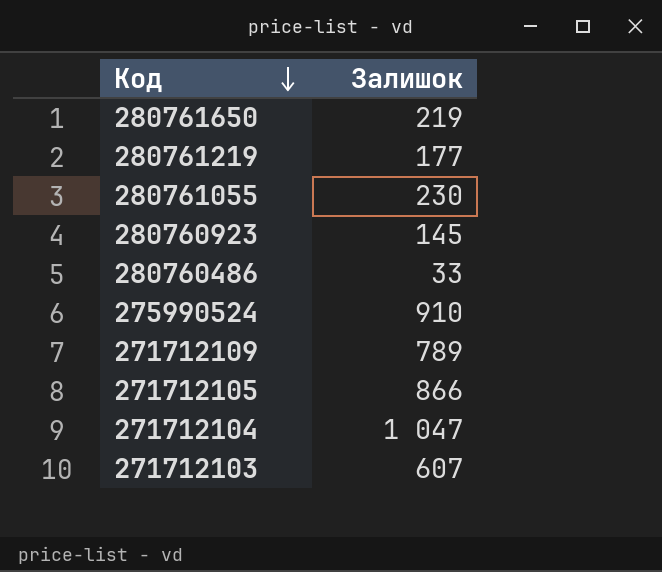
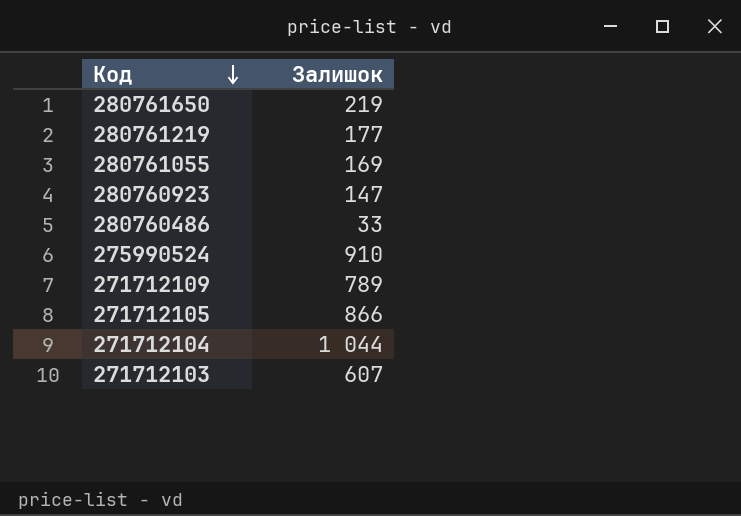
280761055 | Залишок: 230 -> 169
280760923 | Залишок: 145 -> 147
271712104 | Залишок: 1 047 -> 1 044

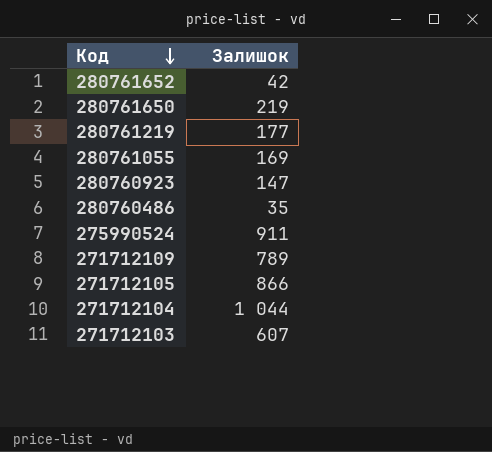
row 280761652: none -> 42
280760486 | Залишок: 33 -> 35
275990524 | Залишок: 910 -> 911

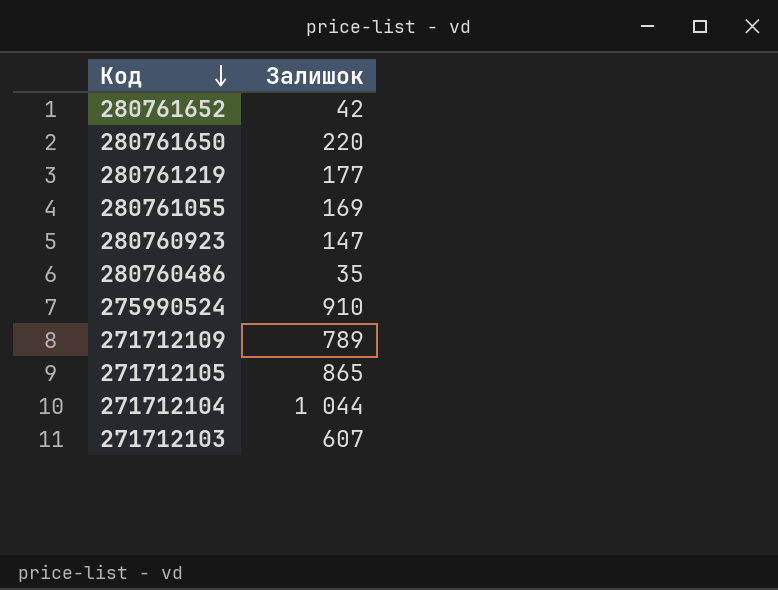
280761650 | Залишок: 219 -> 220
275990524 | Залишок: 911 -> 910
271712105 | Залишок: 866 -> 865

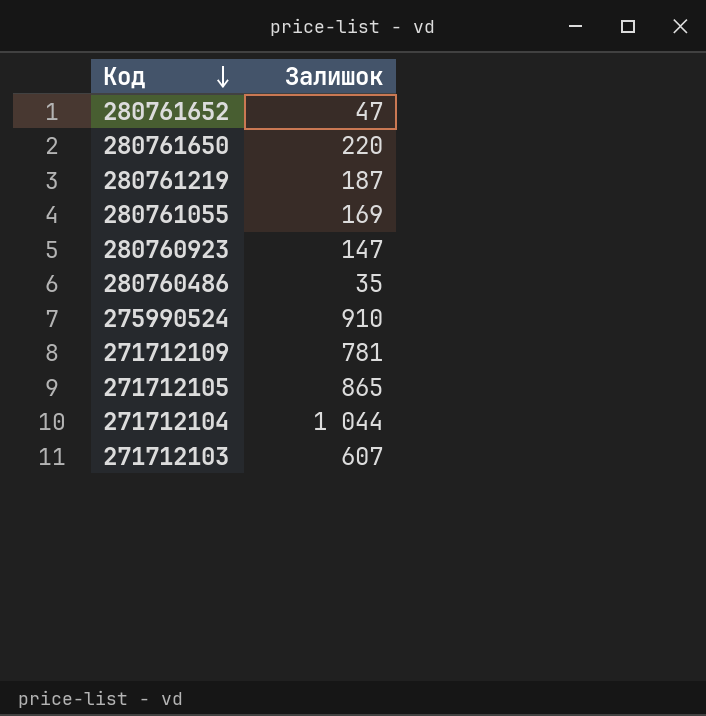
280761652 | Залишок: 42 -> 47
280761219 | Залишок: 177 -> 187
271712109 | Залишок: 789 -> 781

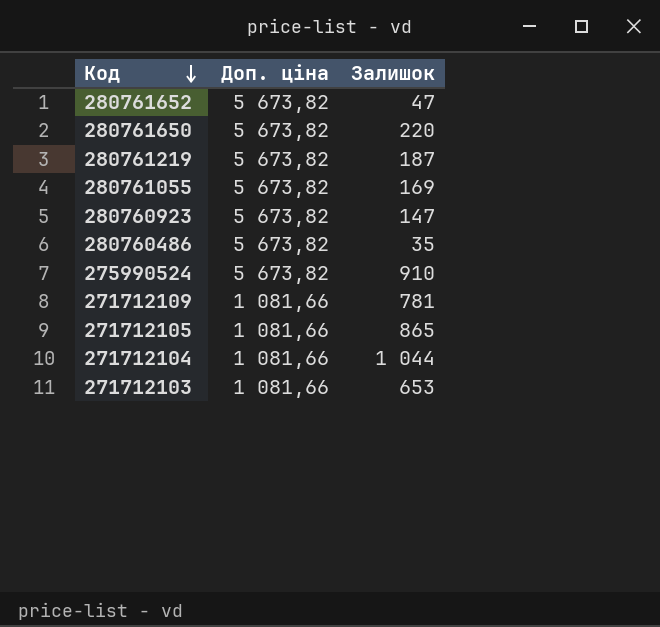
column Доп. ціна | position: none -> 2
271712103 | Залишок: 607 -> 653

